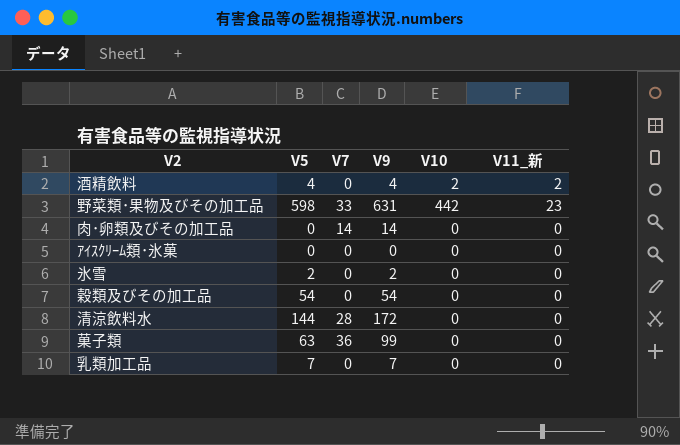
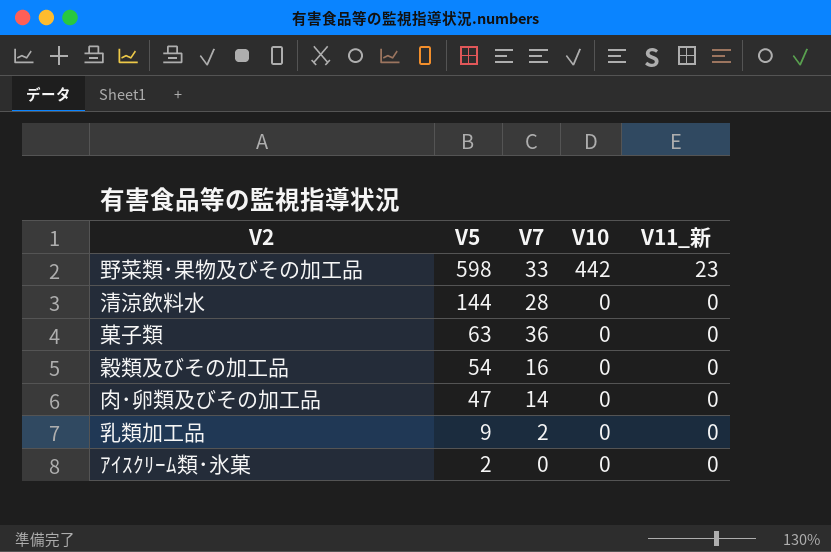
row order: none -> V5 descending
column V9 | formula: [V5] + [V7] -> none
row 酒精飲料: 4 | 0 | 4 | 2 | 2 -> none
row 氷雪: 2 | 0 | 2 | 0 | 0 -> none
穀類及びその加工品 | V7: 0 -> 16
肉･卵類及びその加工品 | V5: 0 -> 47
乳類加工品 | V5: 7 -> 9
乳類加工品 | V7: 0 -> 2
ｱｲｽｸﾘｰﾑ類･氷菓 | V5: 0 -> 2

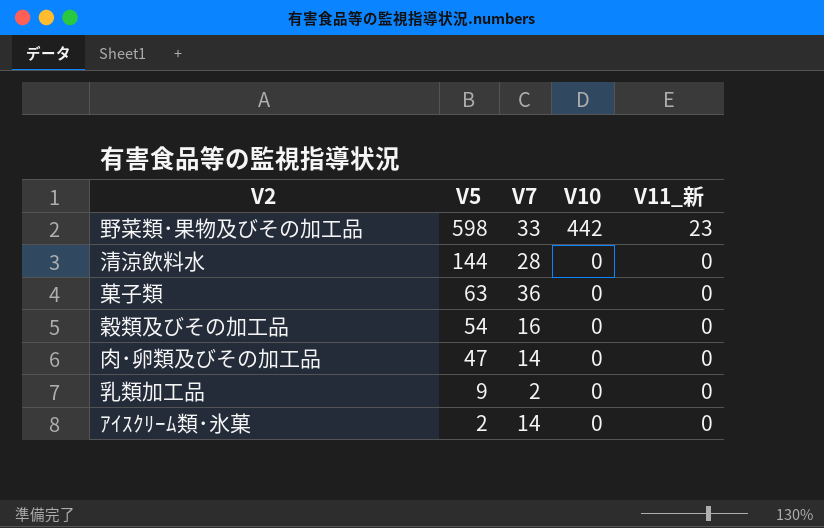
ｱｲｽｸﾘｰﾑ類･氷菓 | V7: 0 -> 14

